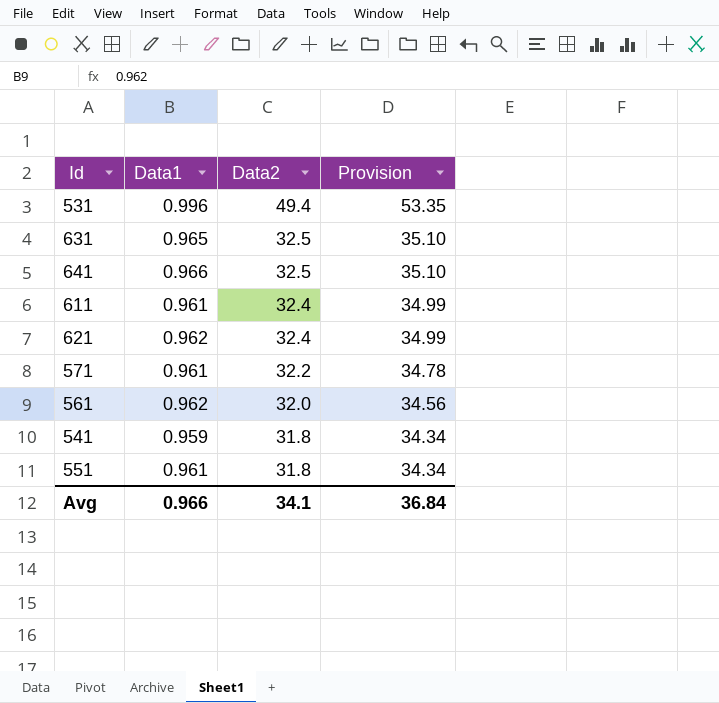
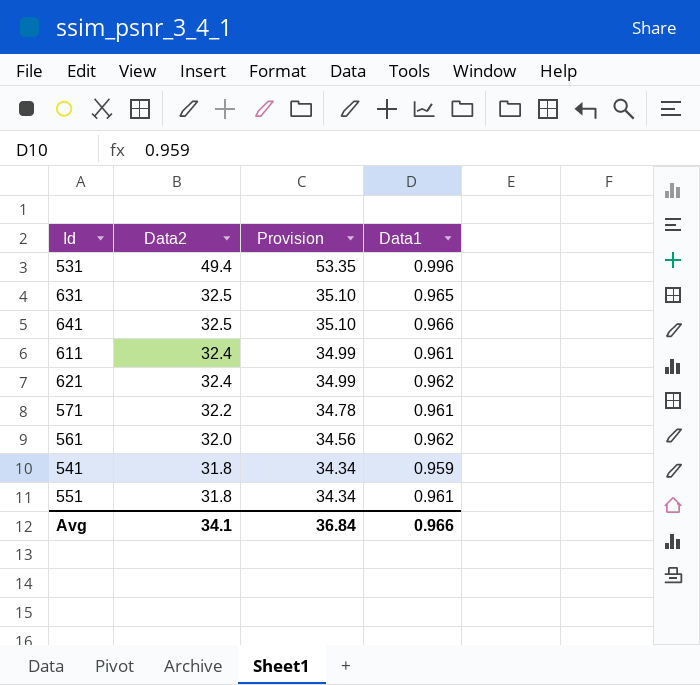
column Data1 | position: 2 -> 4

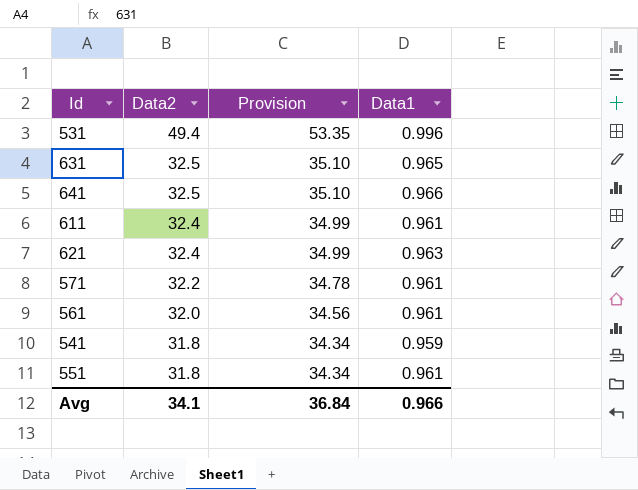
621 | Data1: 0.962 -> 0.963
561 | Data1: 0.962 -> 0.961

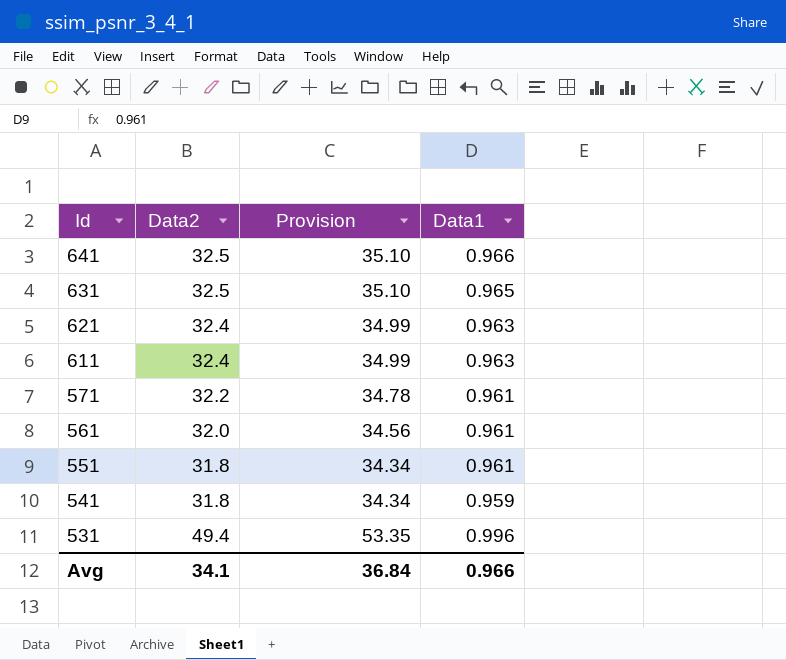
row order: Data2 descending -> Id descending
611 | Data1: 0.961 -> 0.963

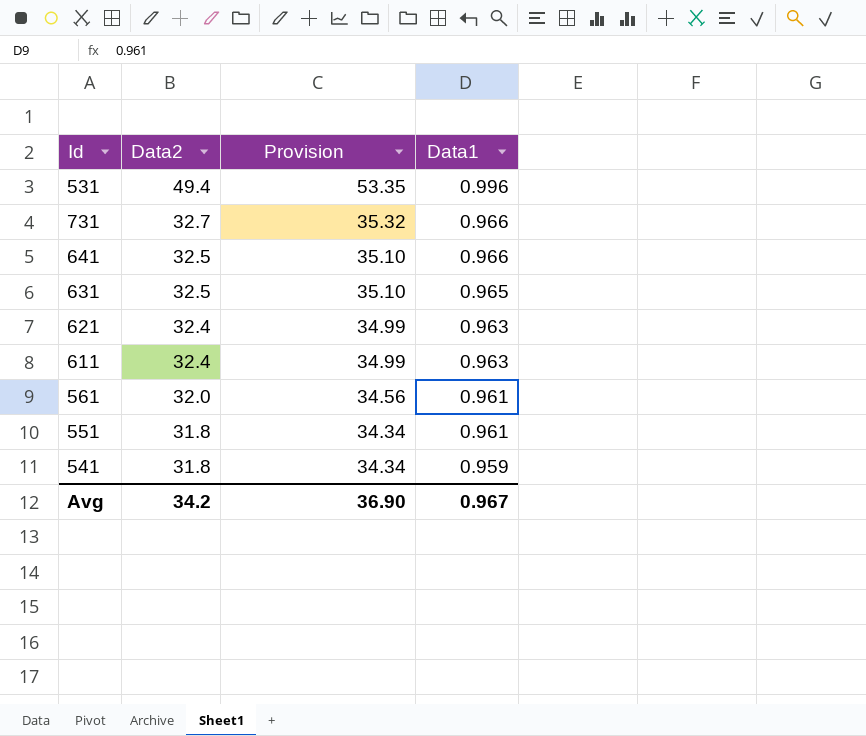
row order: Id descending -> Data2 descending
row 571: 32.2 | 34.78 | 0.961 -> none
row 731: none -> 32.7 | 35.32 | 0.966
Avg | Data2: 34.1 -> 34.2
Avg | Provision: 36.84 -> 36.90
Avg | Data1: 0.966 -> 0.967

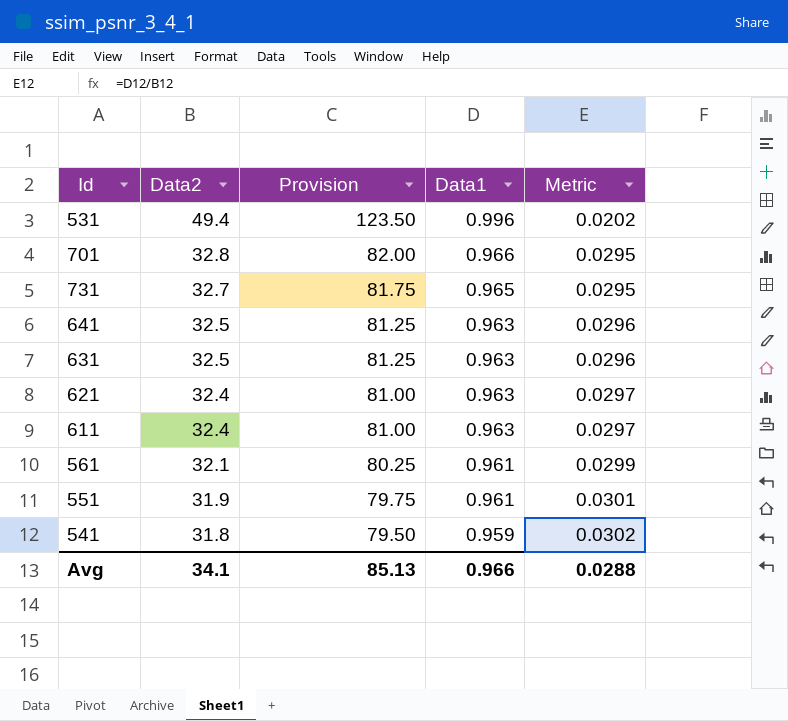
column Provision | formula: [Data2] * 1.08 -> [Data2] * 2.5
column Metric | formula: none -> [Data1] / [Data2]
row 701: none -> 32.8 | 82.00 | 0.966 | 0.0295
731 | Data1: 0.966 -> 0.965
641 | Data1: 0.966 -> 0.963
631 | Data1: 0.965 -> 0.963
561 | Data2: 32.0 -> 32.1
551 | Data2: 31.8 -> 31.9
Avg | Data2: 34.2 -> 34.1
Avg | Provision: 36.90 -> 85.13
Avg | Data1: 0.967 -> 0.966

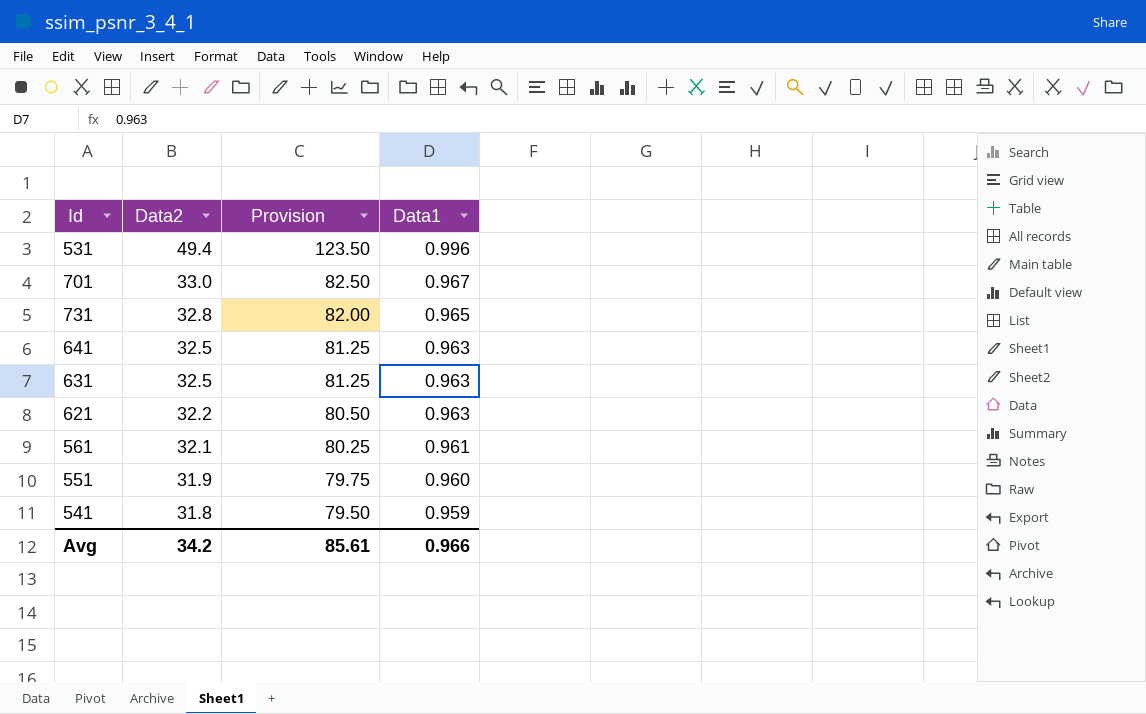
column Metric | formula: [Data1] / [Data2] -> none
row 611: 32.4 | 81.00 | 0.963 | 0.0297 -> none
701 | Data2: 32.8 -> 33.0
701 | Provision: 82.00 -> 82.50
701 | Data1: 0.966 -> 0.967
731 | Data2: 32.7 -> 32.8
731 | Provision: 81.75 -> 82.00
621 | Data2: 32.4 -> 32.2
621 | Provision: 81.00 -> 80.50
551 | Data1: 0.961 -> 0.960
Avg | Data2: 34.1 -> 34.2
Avg | Provision: 85.13 -> 85.61

